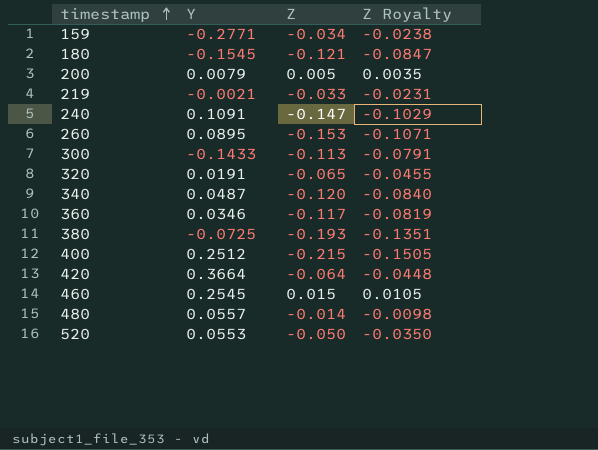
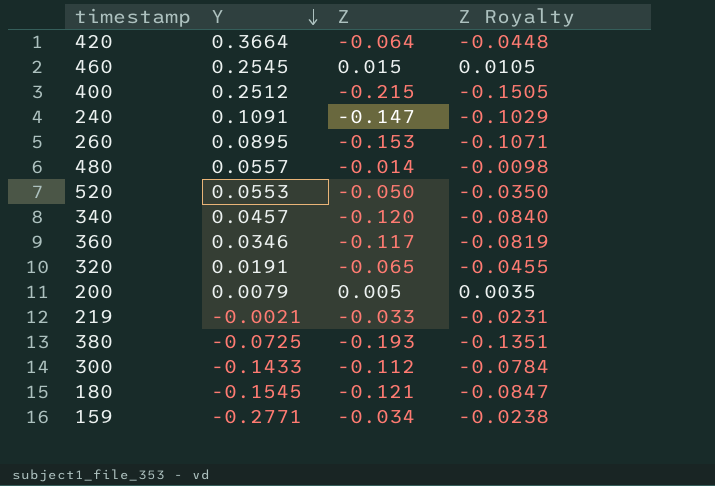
row order: timestamp ascending -> Y descending
340 | Y: 0.0487 -> 0.0457
300 | Z: -0.113 -> -0.112
300 | Z Royalty: -0.0791 -> -0.0784

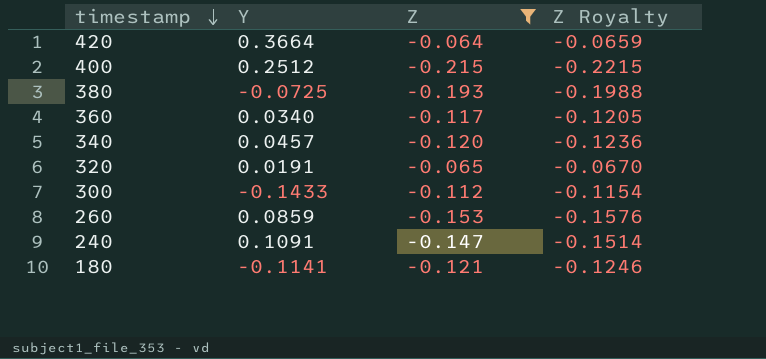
filter: none -> Z <= -0.064
row order: Y descending -> timestamp descending
column Z Royalty | formula: [Z] * 0.7 -> [Z] * 1.03
360 | Y: 0.0346 -> 0.0340
260 | Y: 0.0895 -> 0.0859
180 | Y: -0.1545 -> -0.1141

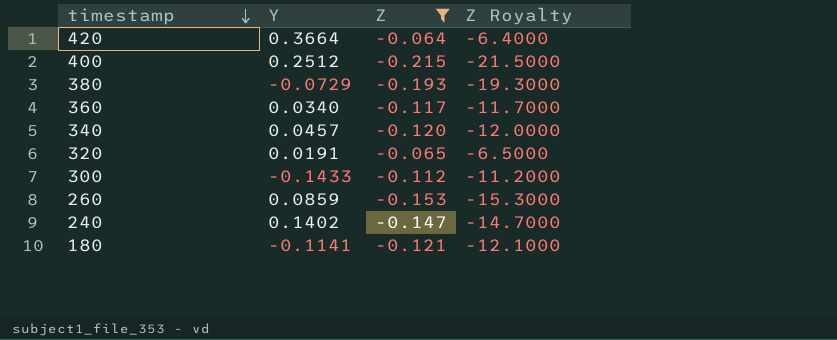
column Z Royalty | formula: [Z] * 1.03 -> [Z] * 100
380 | Y: -0.0725 -> -0.0729
240 | Y: 0.1091 -> 0.1402

